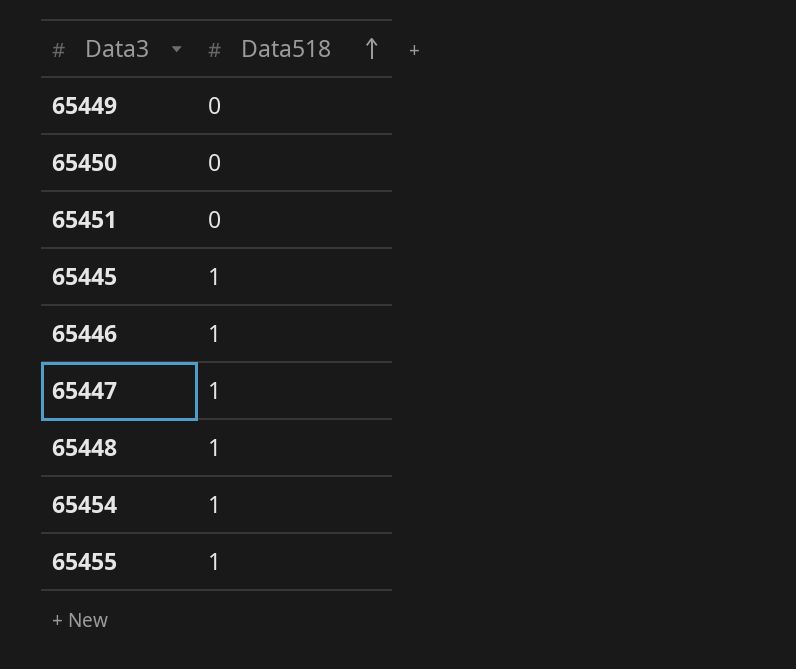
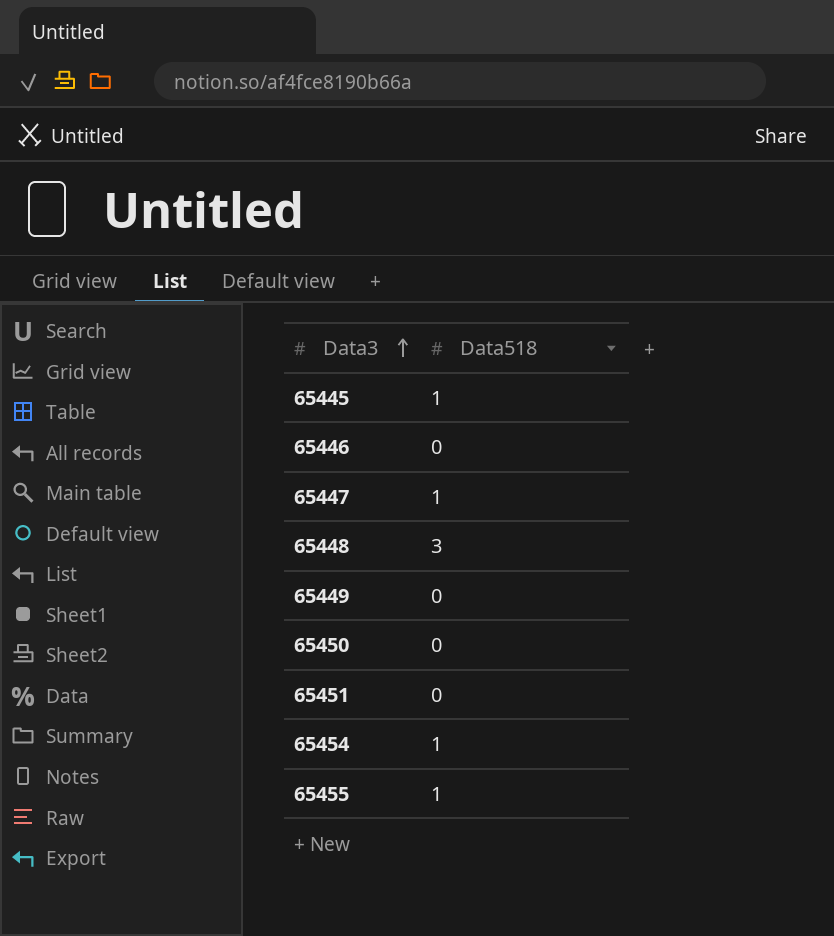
row order: Data518 ascending -> Data3 ascending
65446 | Data518: 1 -> 0
65448 | Data518: 1 -> 3

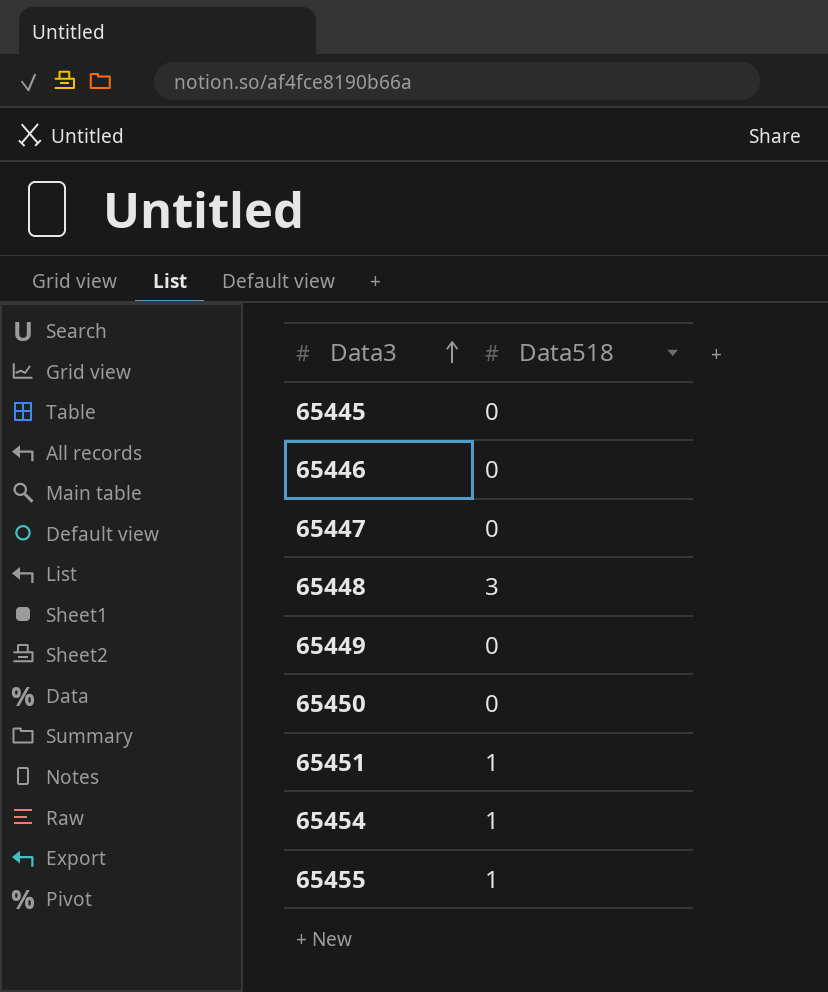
65445 | Data518: 1 -> 0
65447 | Data518: 1 -> 0
65451 | Data518: 0 -> 1

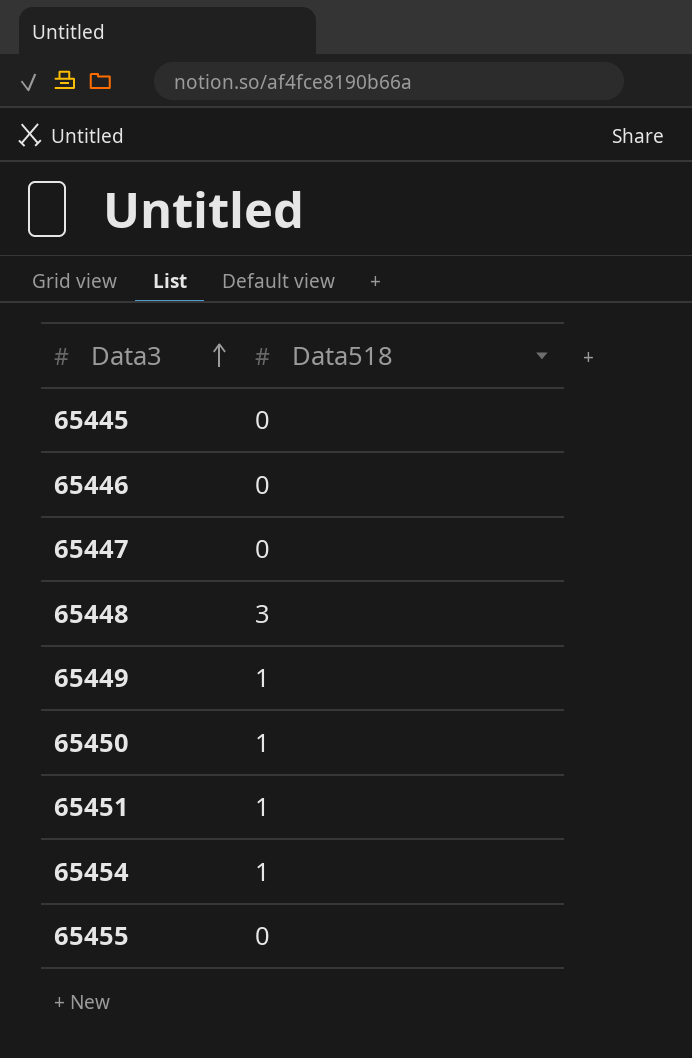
65449 | Data518: 0 -> 1
65450 | Data518: 0 -> 1
65455 | Data518: 1 -> 0

